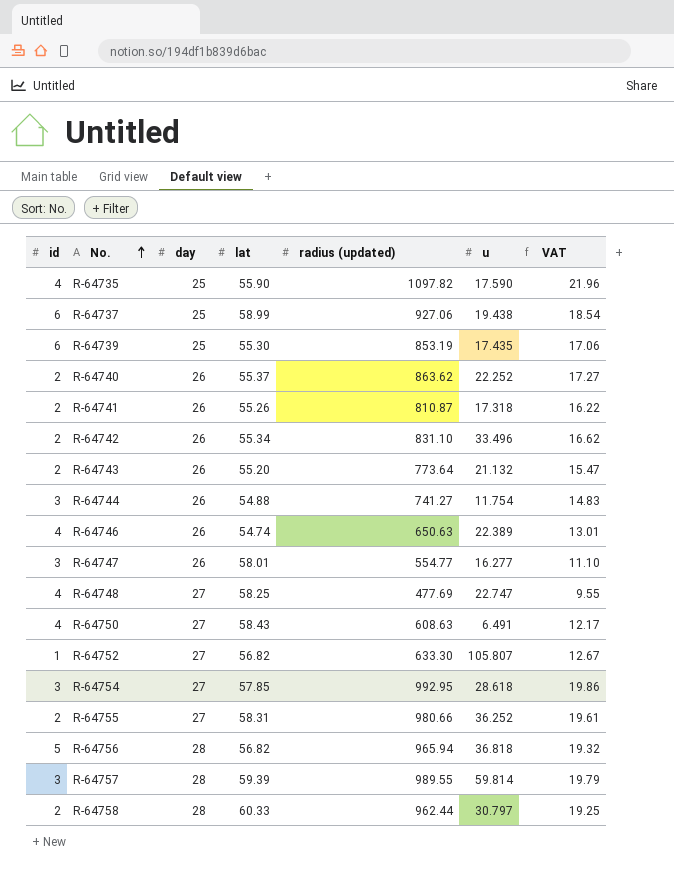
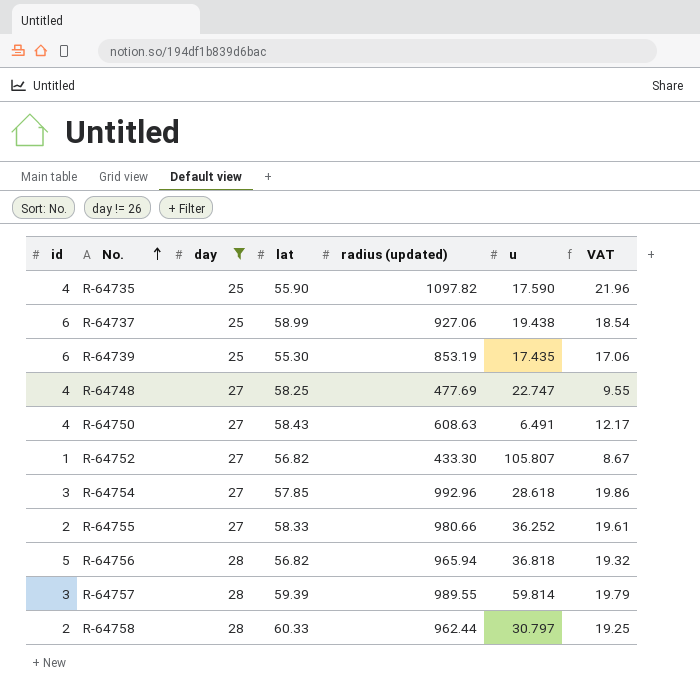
filter: none -> day != 26
R-64752 | radius (updated): 633.30 -> 433.30
R-64752 | VAT: 12.67 -> 8.67
R-64754 | radius (updated): 992.95 -> 992.96
R-64755 | lat: 58.31 -> 58.33

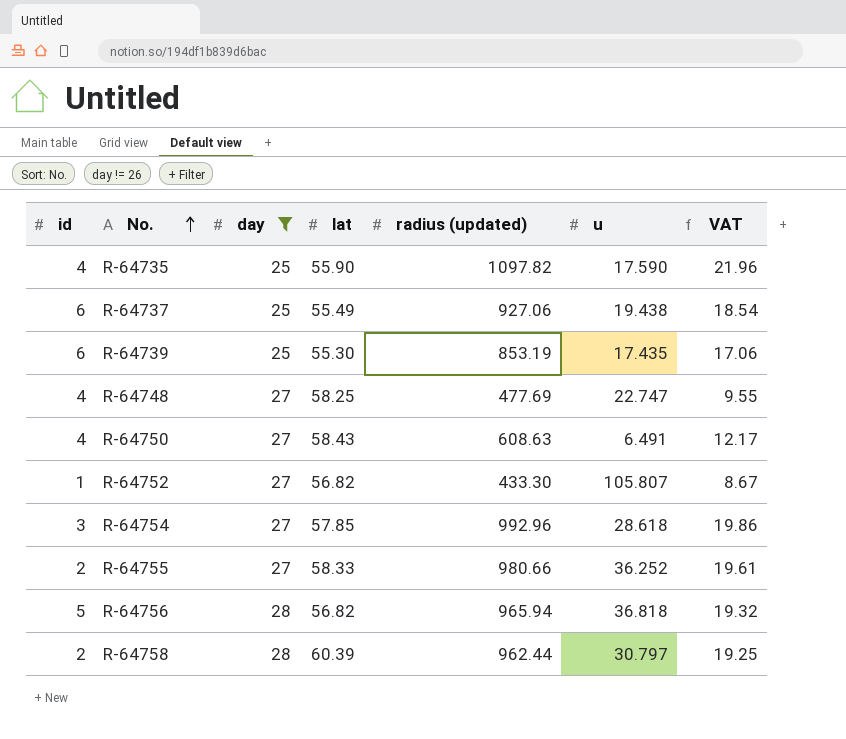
row R-64757: 3 | 28 | 59.39 | 989.55 | 59.814 | 19.79 -> none
R-64737 | lat: 58.99 -> 55.49
R-64758 | lat: 60.33 -> 60.39

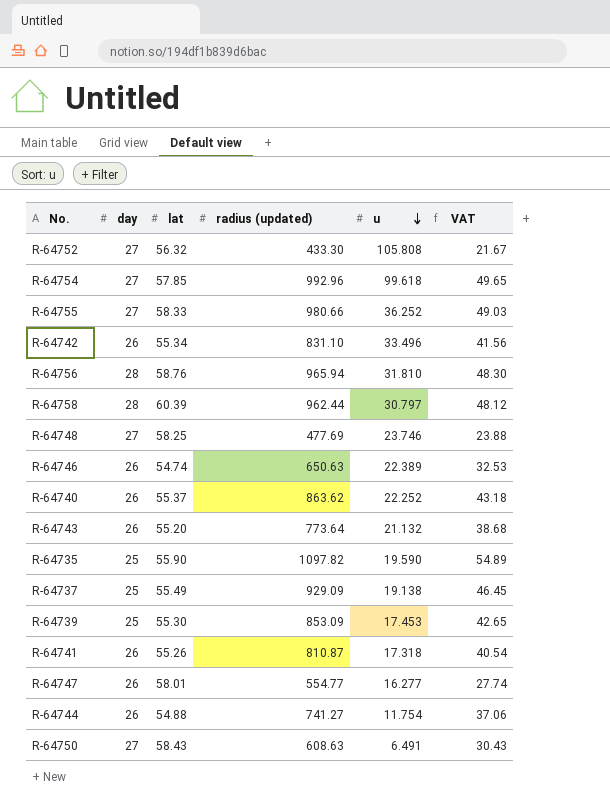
filter: day != 26 -> none
row order: No. ascending -> u descending
column id | position: 1 -> none
column VAT | formula: [radius (updated)] * 0.02 -> [radius (updated)] * 0.05
R-64752 | lat: 56.82 -> 56.32
R-64752 | u: 105.807 -> 105.808
R-64754 | u: 28.618 -> 99.618
R-64756 | lat: 56.82 -> 58.76
R-64756 | u: 36.818 -> 31.810
R-64748 | u: 22.747 -> 23.746
R-64735 | u: 17.590 -> 19.590
R-64737 | radius (updated): 927.06 -> 929.09
R-64737 | u: 19.438 -> 19.138
R-64739 | radius (updated): 853.19 -> 853.09
R-64739 | u: 17.435 -> 17.453

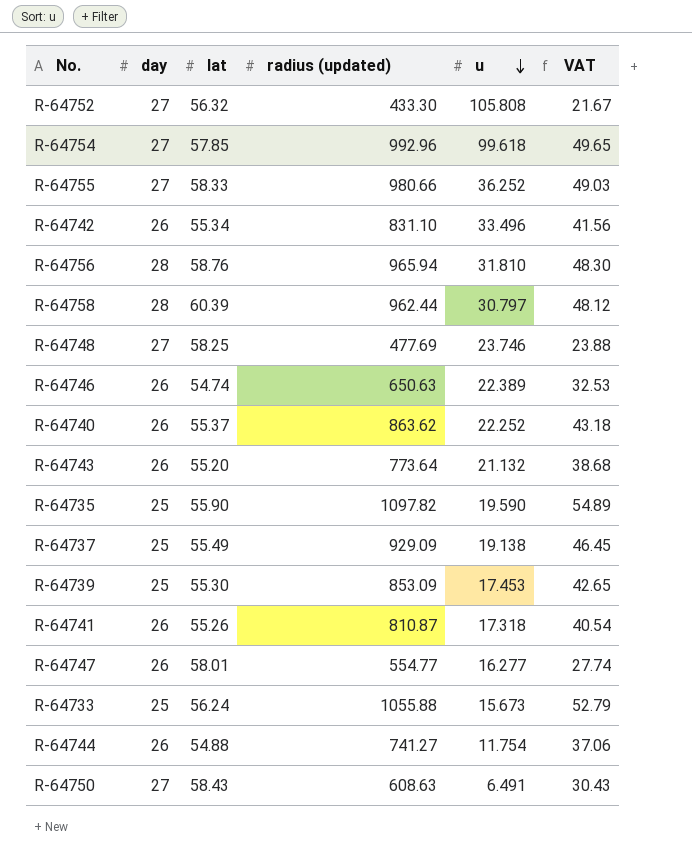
row R-64733: none -> 25 | 56.24 | 1055.88 | 15.673 | 52.79

